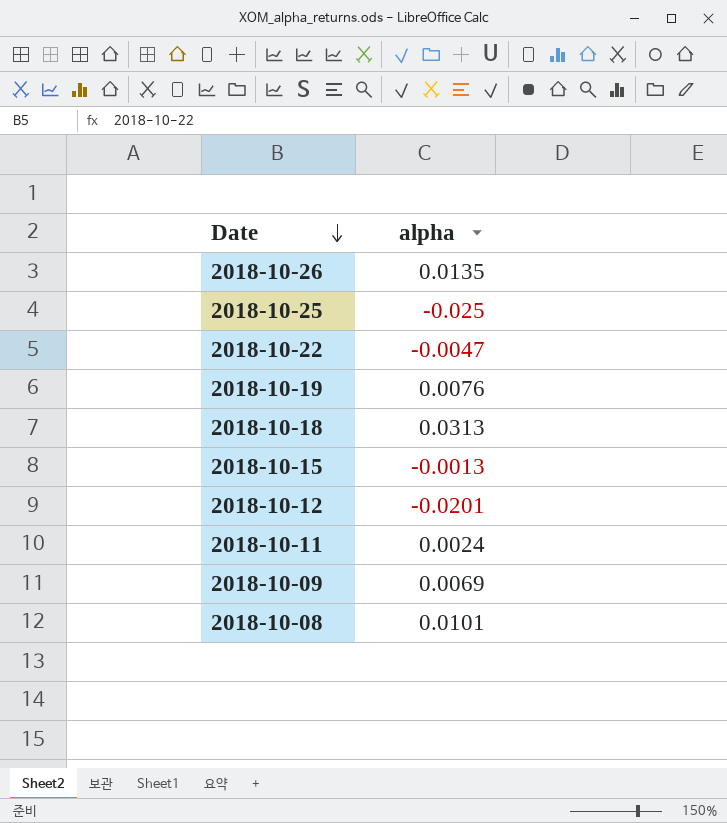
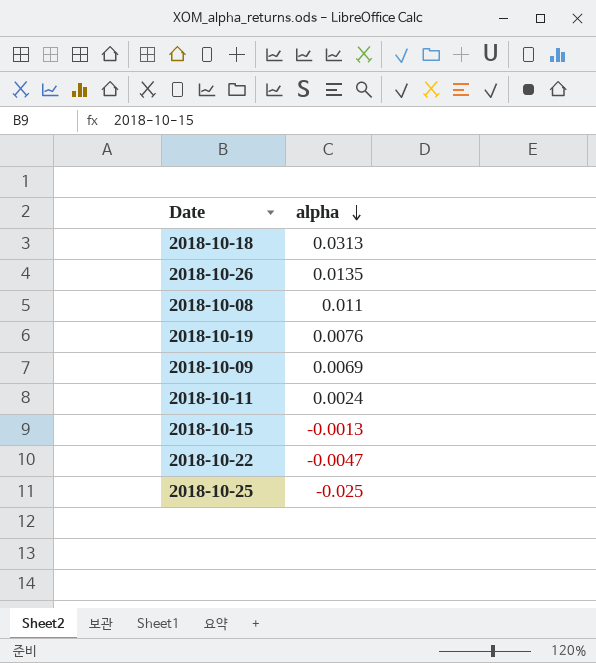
row order: Date descending -> alpha descending
row 2018-10-12: -0.0201 -> none
2018-10-08 | alpha: 0.0101 -> 0.011

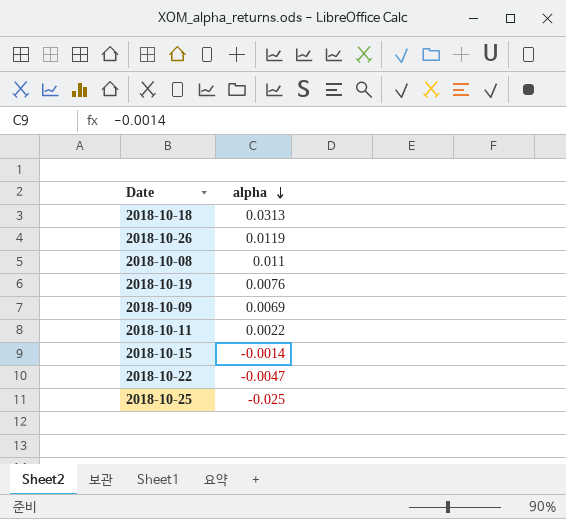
2018-10-26 | alpha: 0.0135 -> 0.0119
2018-10-11 | alpha: 0.0024 -> 0.0022
2018-10-15 | alpha: -0.0013 -> -0.0014

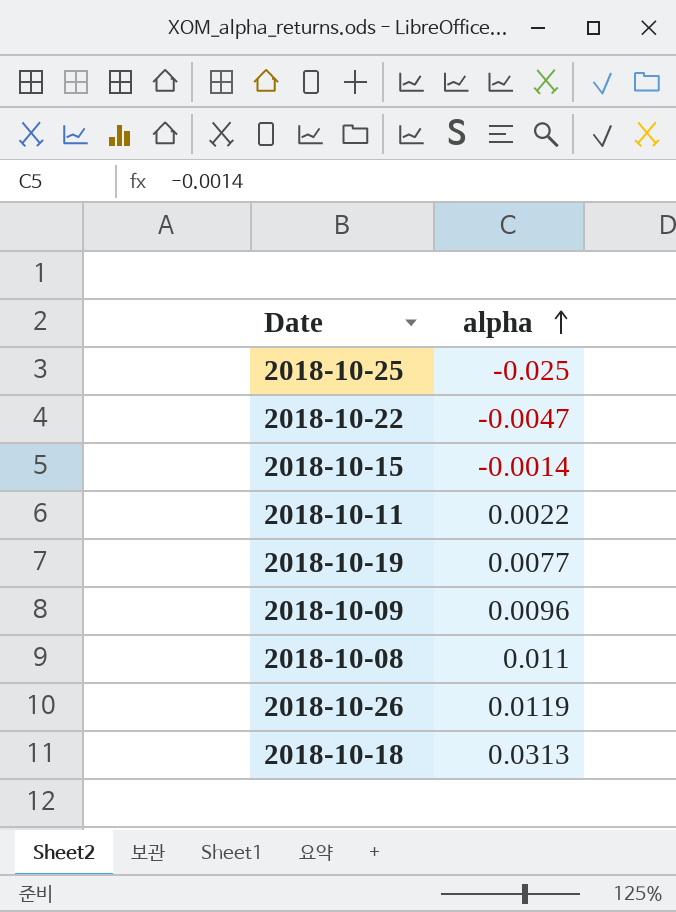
row order: alpha descending -> alpha ascending
2018-10-19 | alpha: 0.0076 -> 0.0077
2018-10-09 | alpha: 0.0069 -> 0.0096

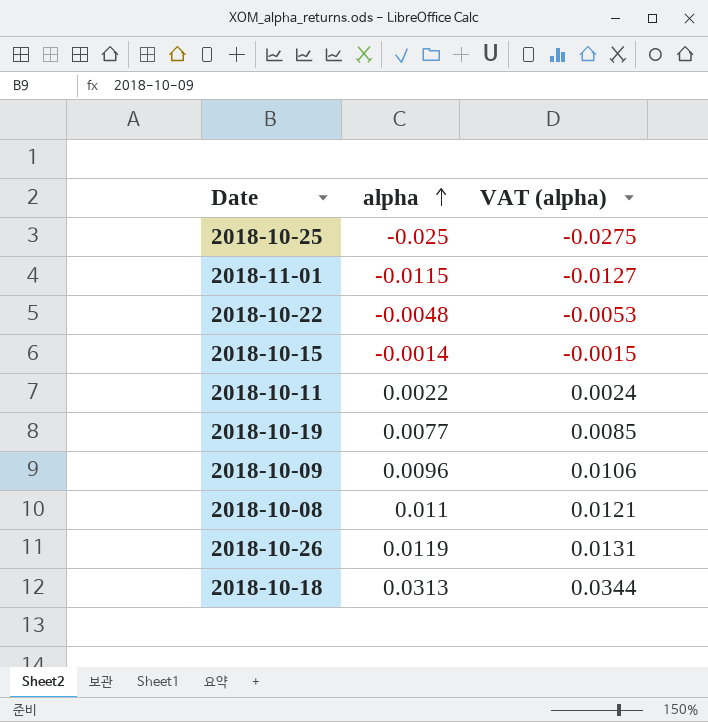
column VAT (alpha) | formula: none -> [alpha] * 1.1
row 2018-11-01: none -> -0.0115 | -0.0127
2018-10-22 | alpha: -0.0047 -> -0.0048

